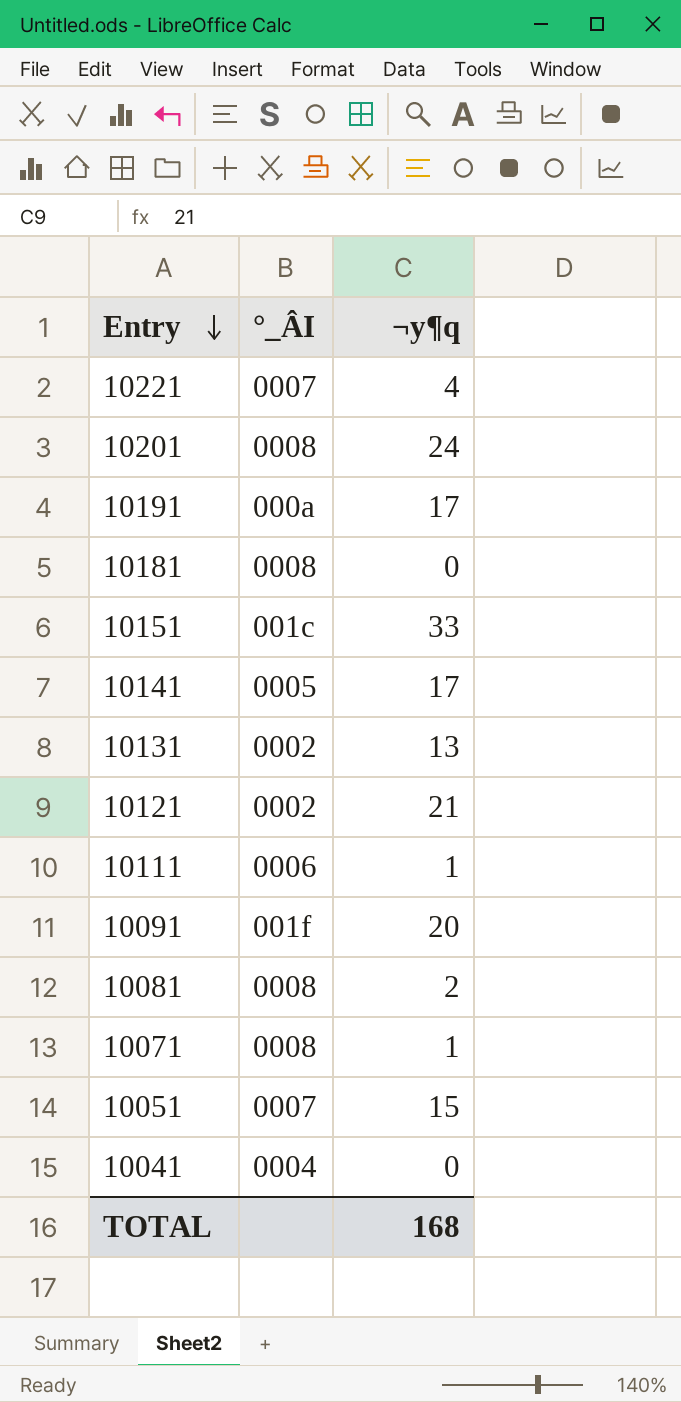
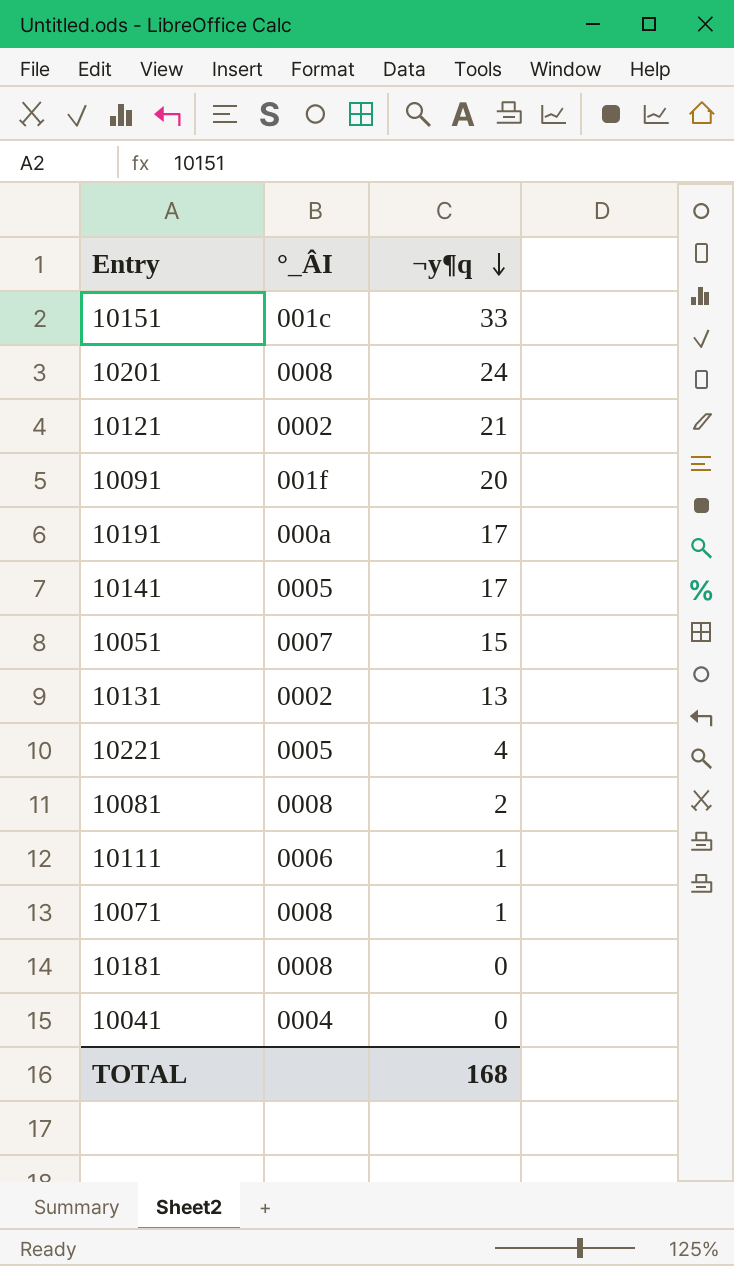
row order: Entry descending -> ¬y¶q descending
10221 | °_ÂI: 0007 -> 0005

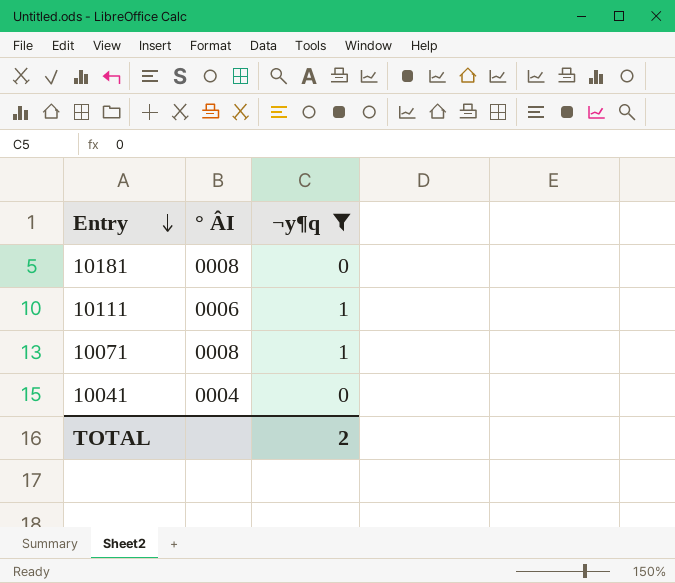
filter: none -> ¬y¶q <= 1
row order: ¬y¶q descending -> Entry descending
column name: °_ÂI -> ° ÂI
TOTAL | ¬y¶q: 168 -> 2

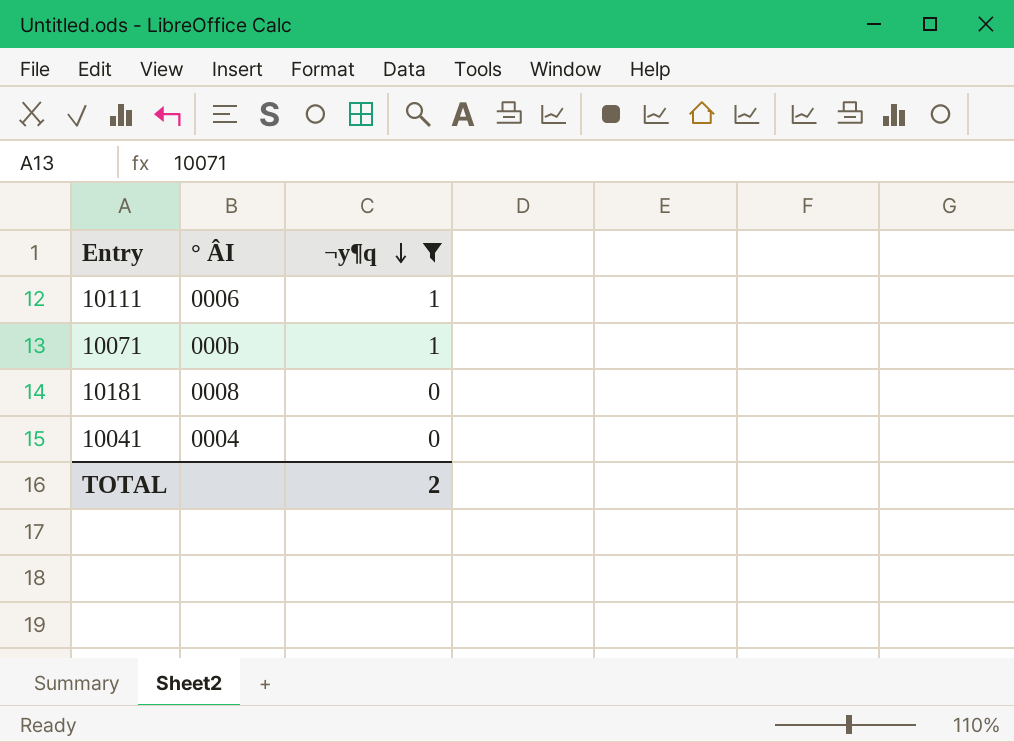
row order: Entry descending -> ¬y¶q descending
10071 | ° ÂI: 0008 -> 000b

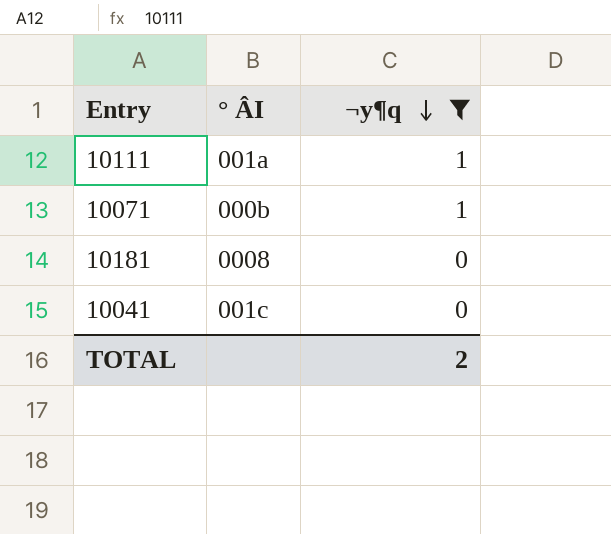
10111 | ° ÂI: 0006 -> 001a
10041 | ° ÂI: 0004 -> 001c

